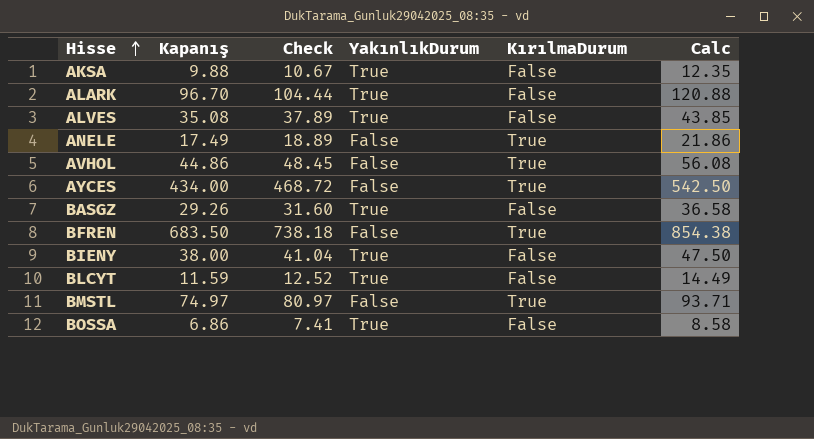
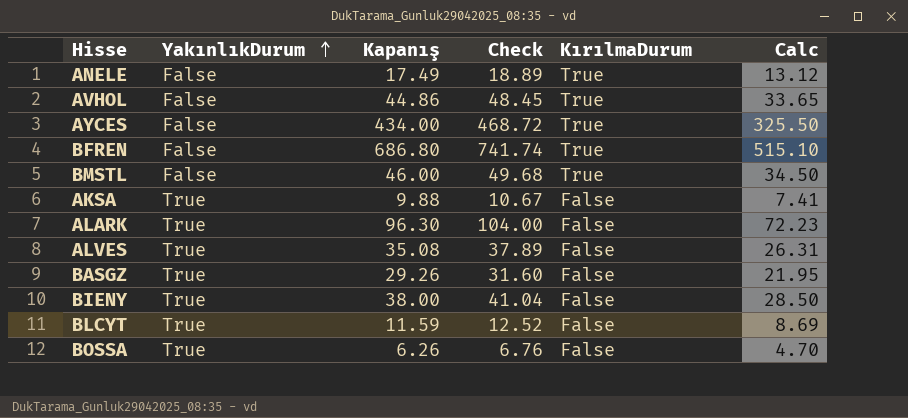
row order: Hisse ascending -> YakınlıkDurum ascending
column YakınlıkDurum | position: 4 -> 2
column Calc | formula: [Kapanış] * 1.25 -> [Kapanış] * 0.75
BFREN | Kapanış: 683.50 -> 686.80
BFREN | Check: 738.18 -> 741.74
BMSTL | Kapanış: 74.97 -> 46.00
BMSTL | Check: 80.97 -> 49.68
ALARK | Kapanış: 96.70 -> 96.30
ALARK | Check: 104.44 -> 104.00
BOSSA | Kapanış: 6.86 -> 6.26
BOSSA | Check: 7.41 -> 6.76

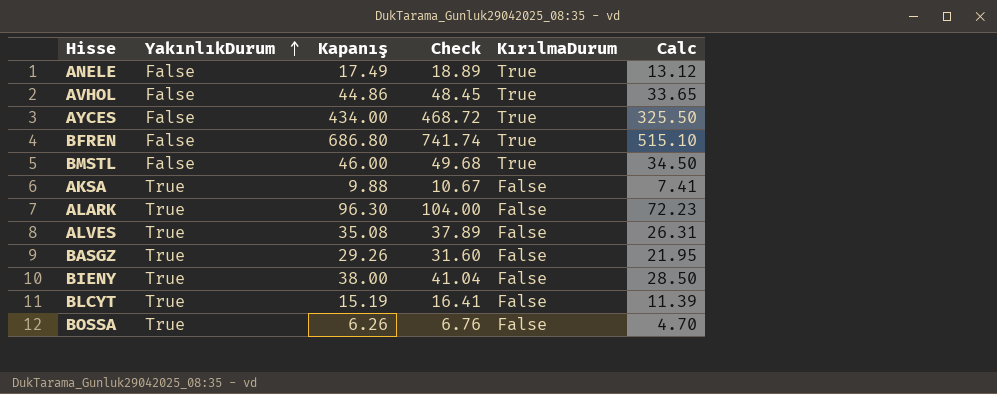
BLCYT | Kapanış: 11.59 -> 15.19
BLCYT | Check: 12.52 -> 16.41
BLCYT | Calc: 8.69 -> 11.39

